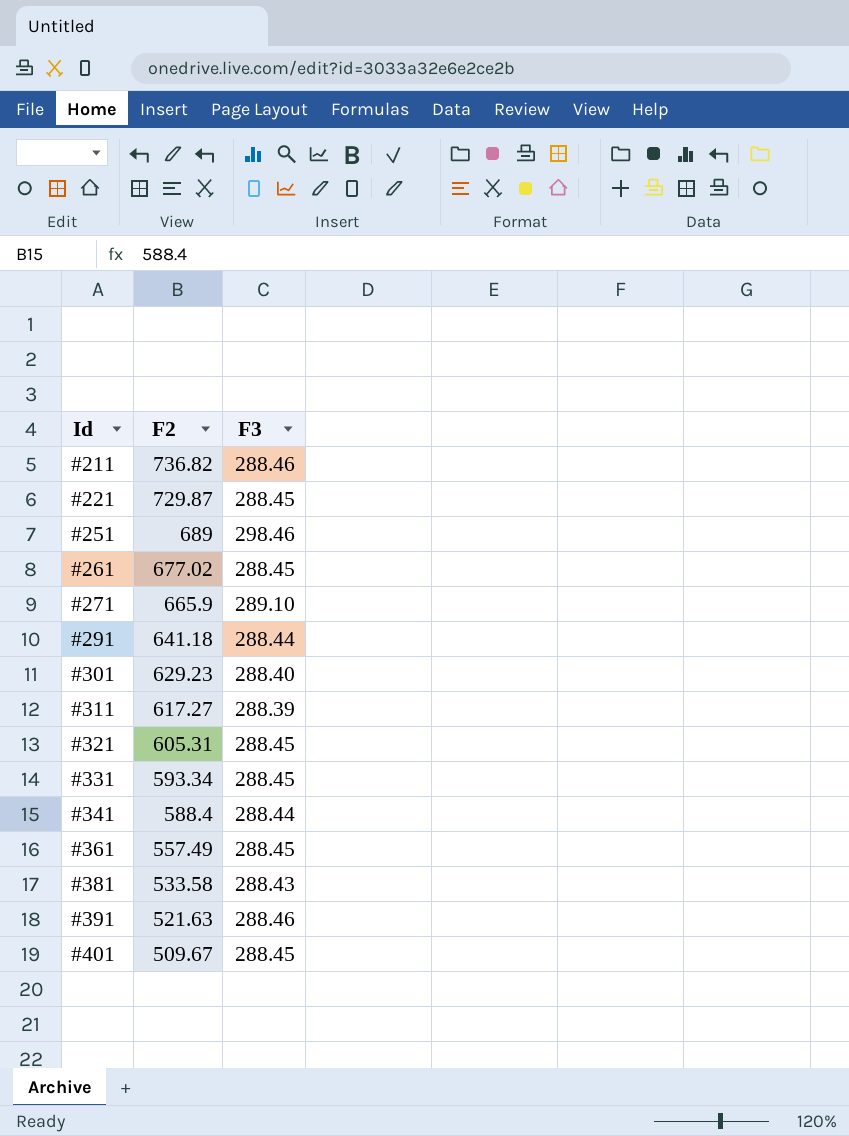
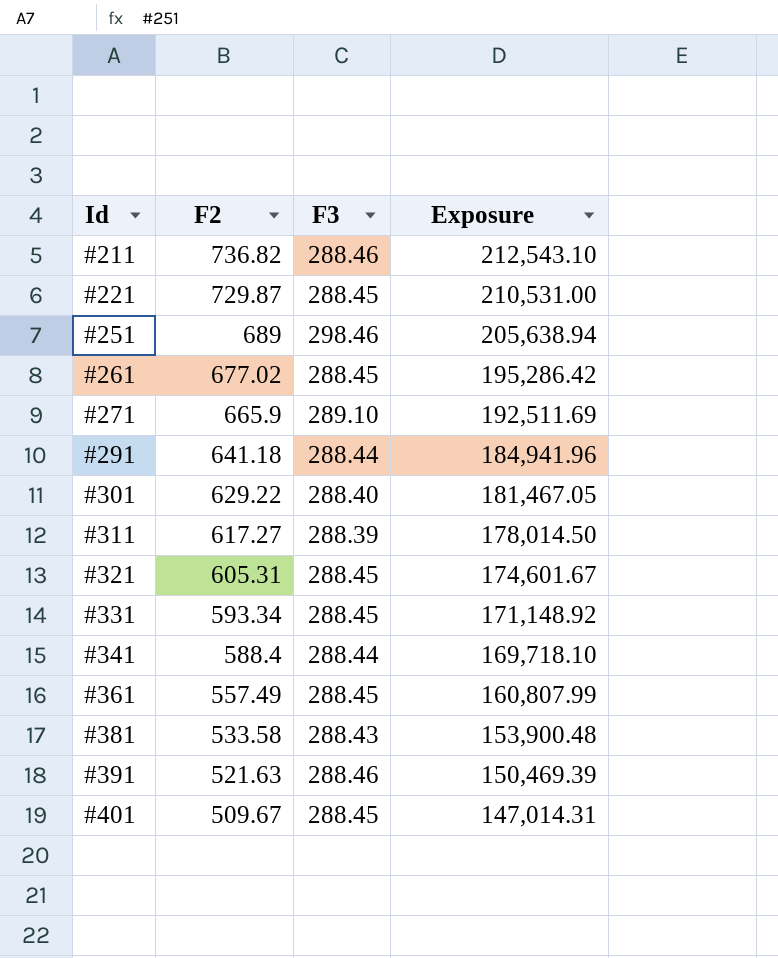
column Exposure | formula: none -> [F2] * [F3]
#301 | F2: 629.23 -> 629.22

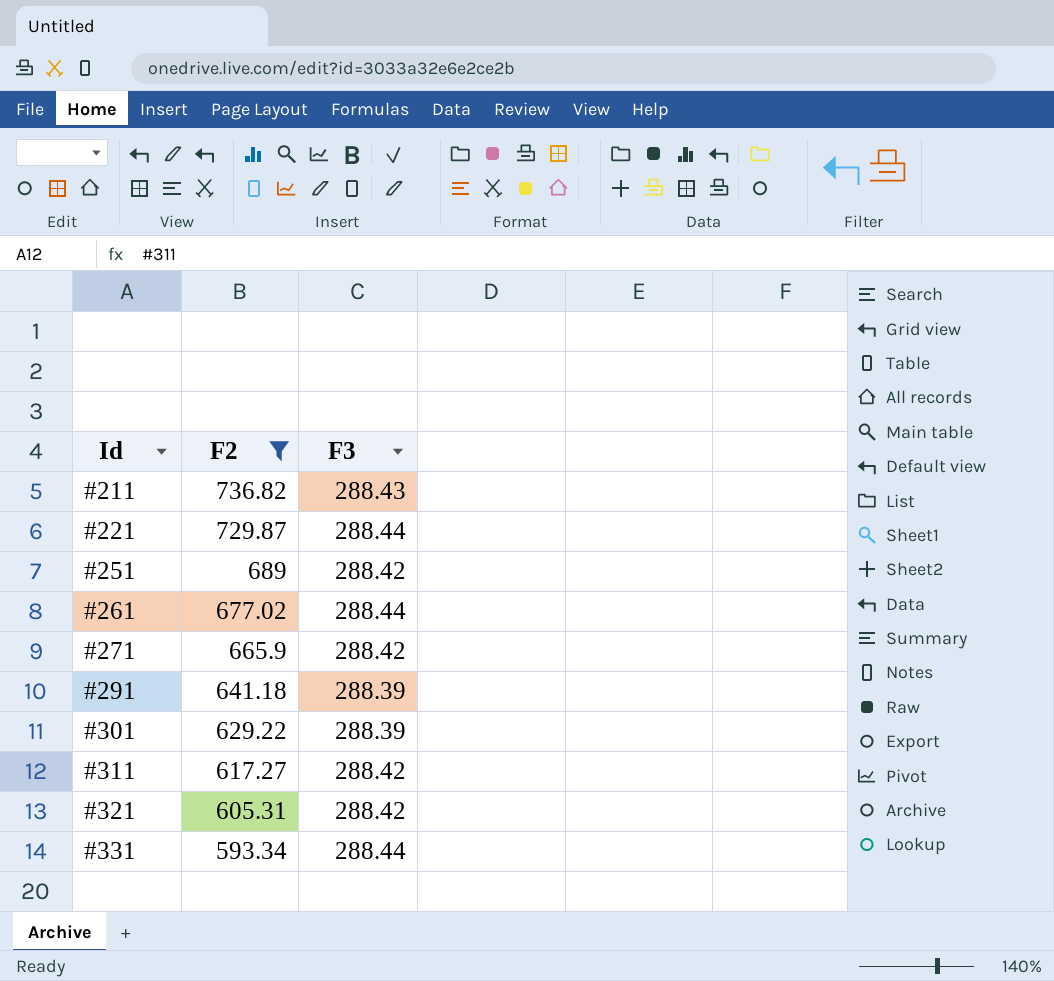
filter: none -> F2 >= 593.34
column Exposure | formula: [F2] * [F3] -> none
#211 | F3: 288.46 -> 288.43
#221 | F3: 288.45 -> 288.44
#251 | F3: 298.46 -> 288.42
#261 | F3: 288.45 -> 288.44
#271 | F3: 289.10 -> 288.42
#291 | F3: 288.44 -> 288.39
#301 | F3: 288.40 -> 288.39
#311 | F3: 288.39 -> 288.42
#321 | F3: 288.45 -> 288.42
#331 | F3: 288.45 -> 288.44

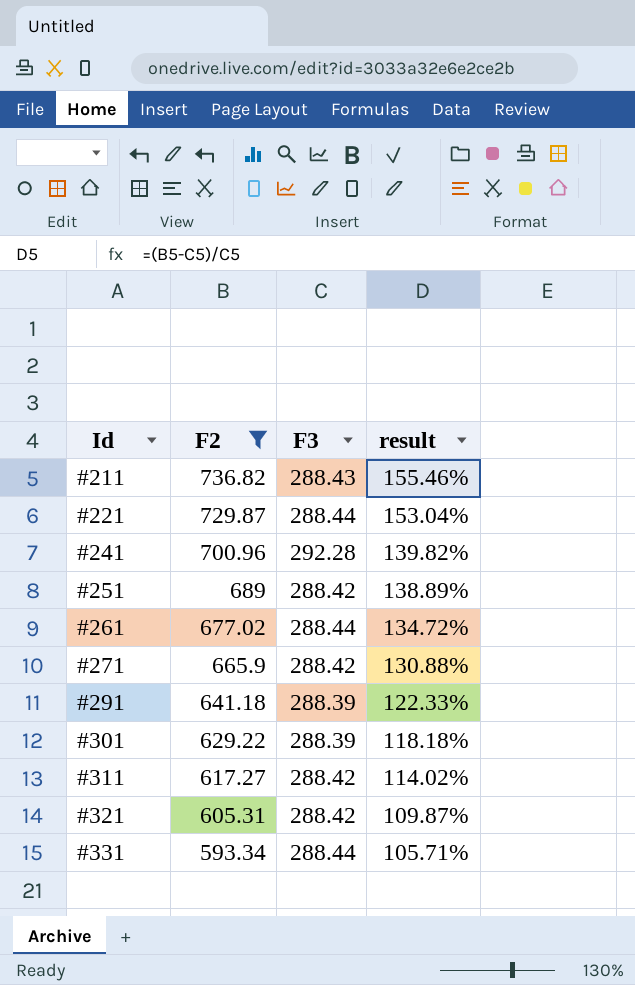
column result | formula: none -> ([F2] - [F3]) / [F3]
row #241: none -> 700.96 | 292.28 | 139.82%

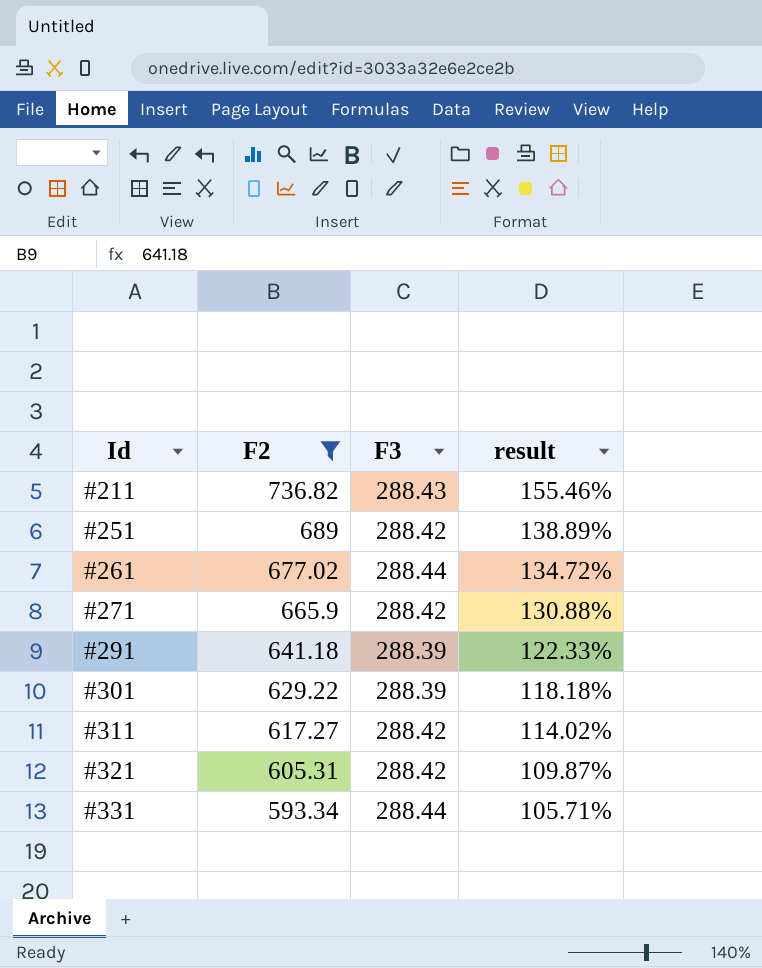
row #221: 729.87 | 288.44 | 153.04% -> none
row #241: 700.96 | 292.28 | 139.82% -> none

